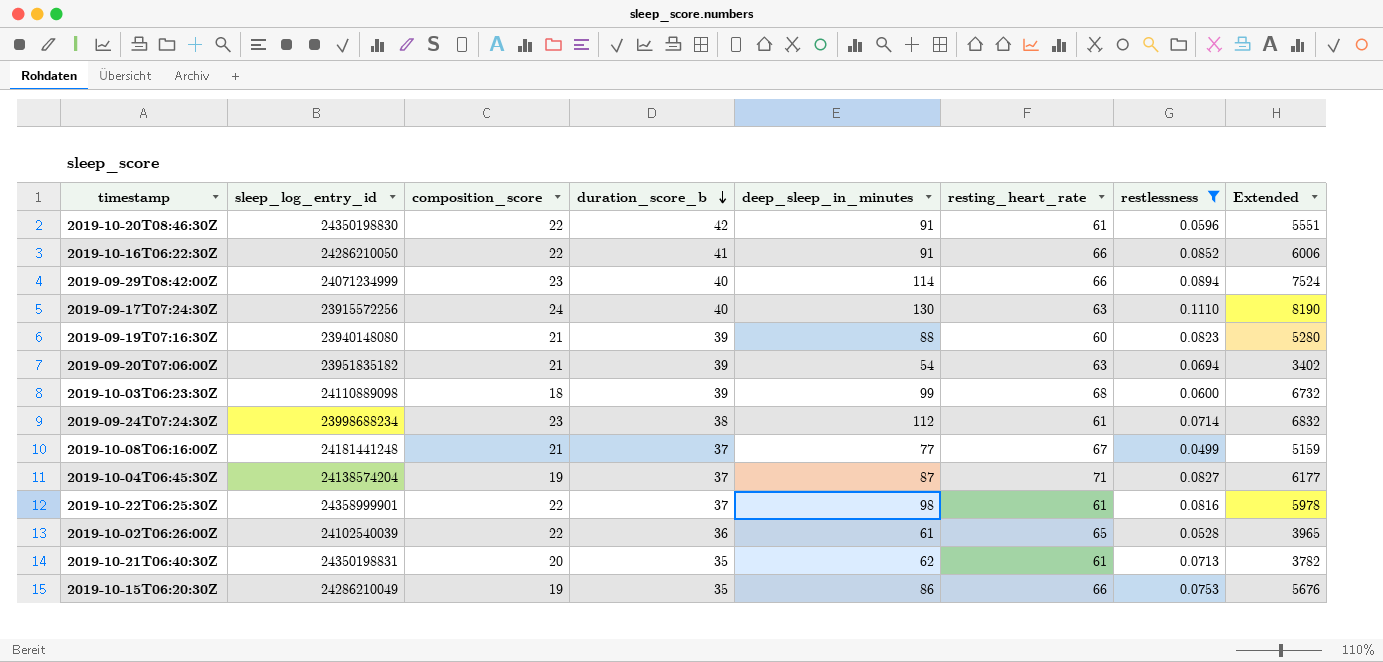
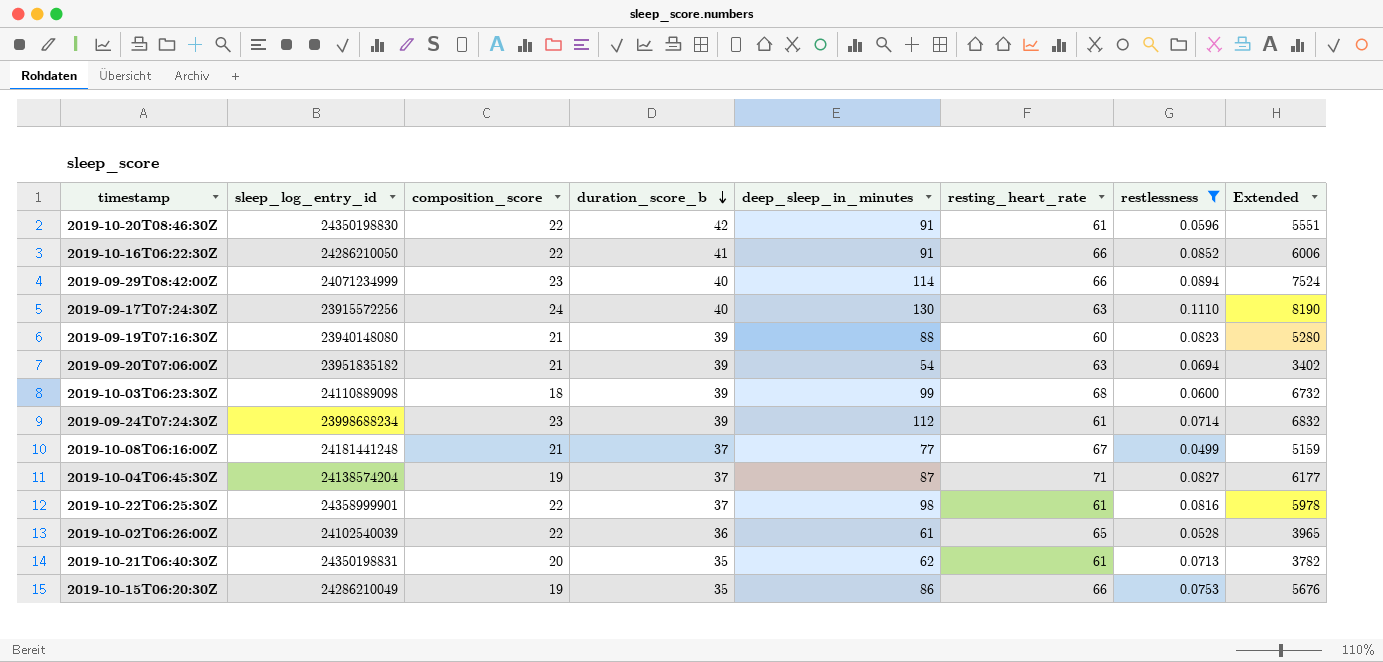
2019-09-24T07:24:30Z | duration_score_b: 38 -> 39

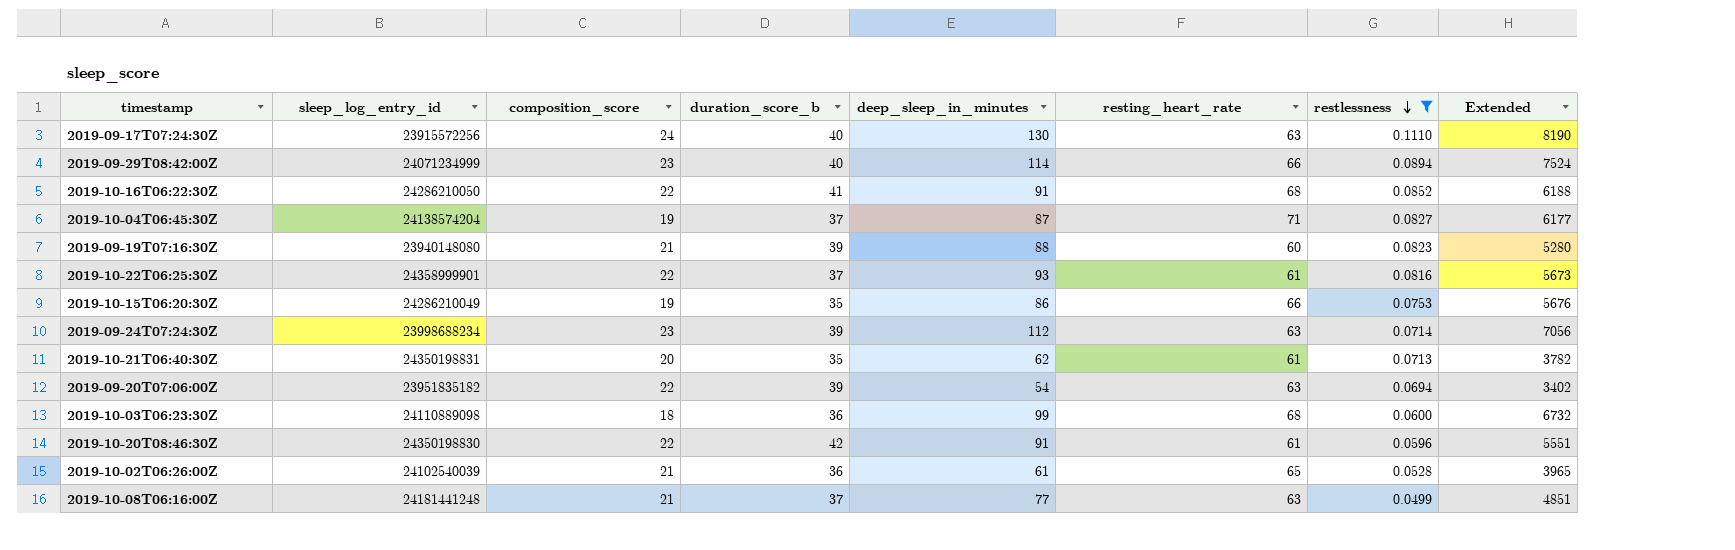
row order: duration_score_b descending -> restlessness descending
2019-10-16T06:22:30Z | resting_heart_rate: 66 -> 68
2019-10-16T06:22:30Z | Extended: 6006 -> 6188
2019-10-22T06:25:30Z | deep_sleep_in_minutes: 98 -> 93
2019-10-22T06:25:30Z | Extended: 5978 -> 5673
2019-09-24T07:24:30Z | resting_heart_rate: 61 -> 63
2019-09-24T07:24:30Z | Extended: 6832 -> 7056
2019-09-20T07:06:00Z | composition_score: 21 -> 22
2019-10-03T06:23:30Z | duration_score_b: 39 -> 36
2019-10-02T06:26:00Z | composition_score: 22 -> 21
2019-10-08T06:16:00Z | resting_heart_rate: 67 -> 63
2019-10-08T06:16:00Z | Extended: 5159 -> 4851

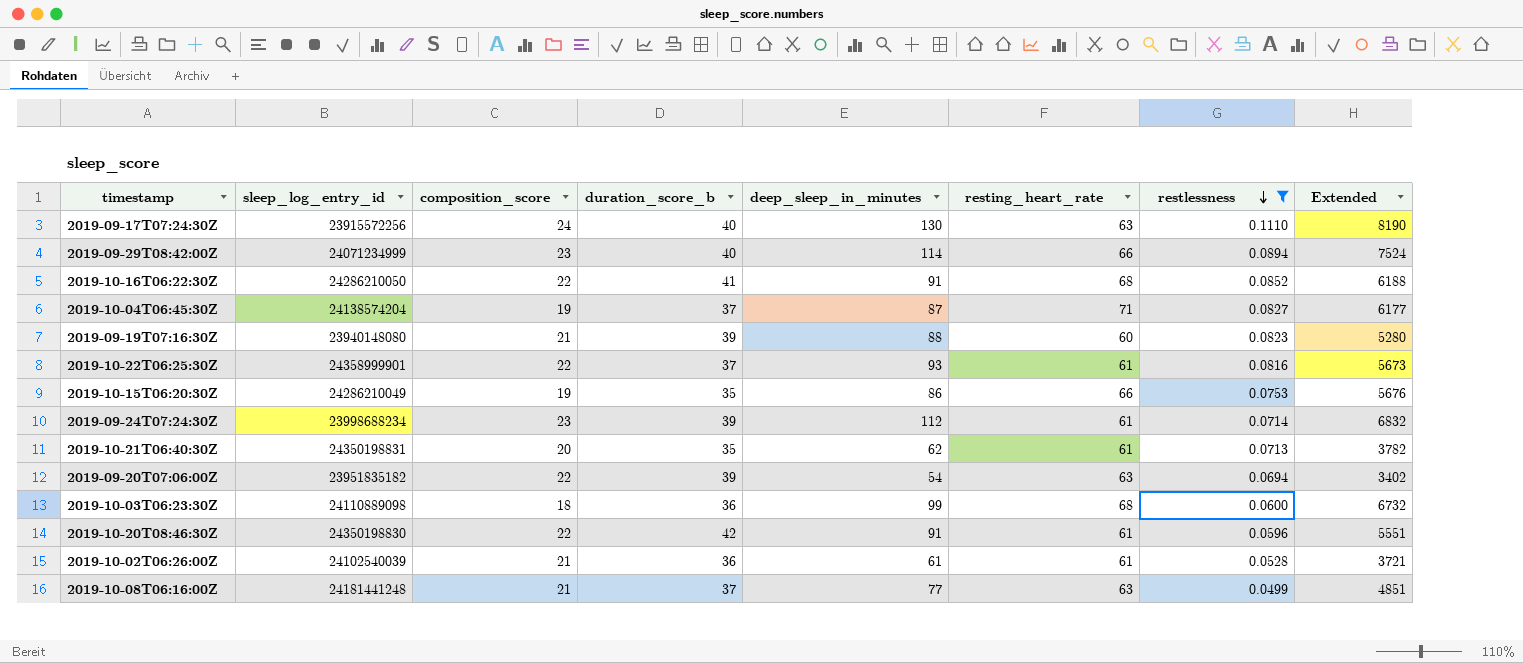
2019-09-24T07:24:30Z | resting_heart_rate: 63 -> 61
2019-09-24T07:24:30Z | Extended: 7056 -> 6832
2019-10-02T06:26:00Z | resting_heart_rate: 65 -> 61
2019-10-02T06:26:00Z | Extended: 3965 -> 3721

